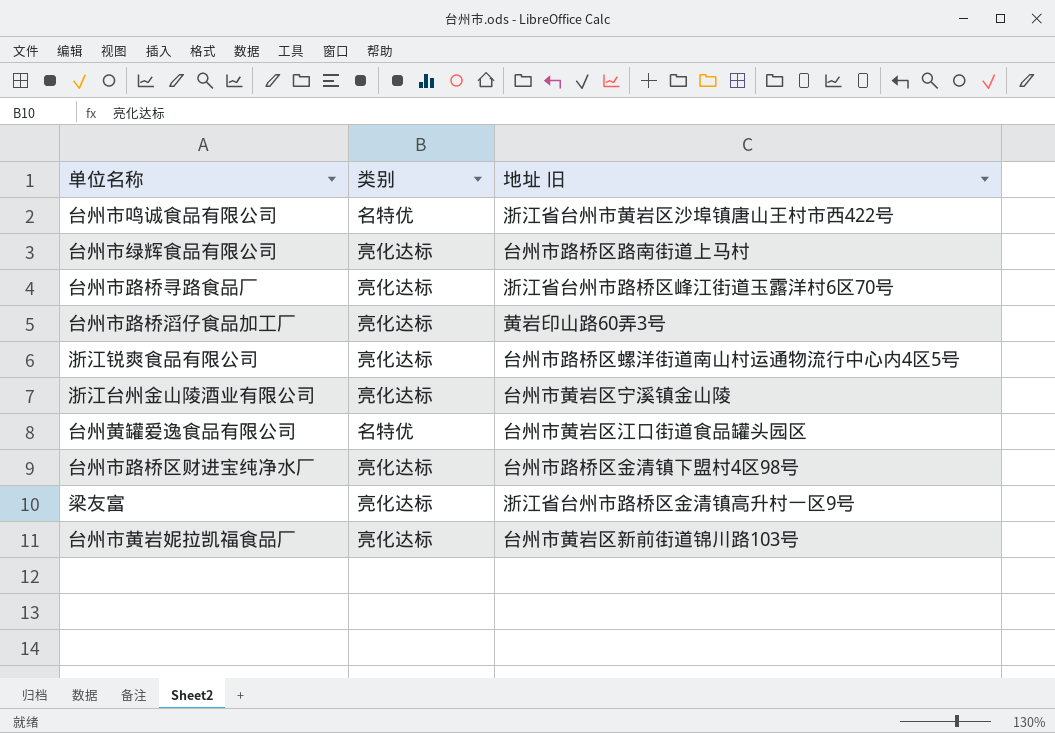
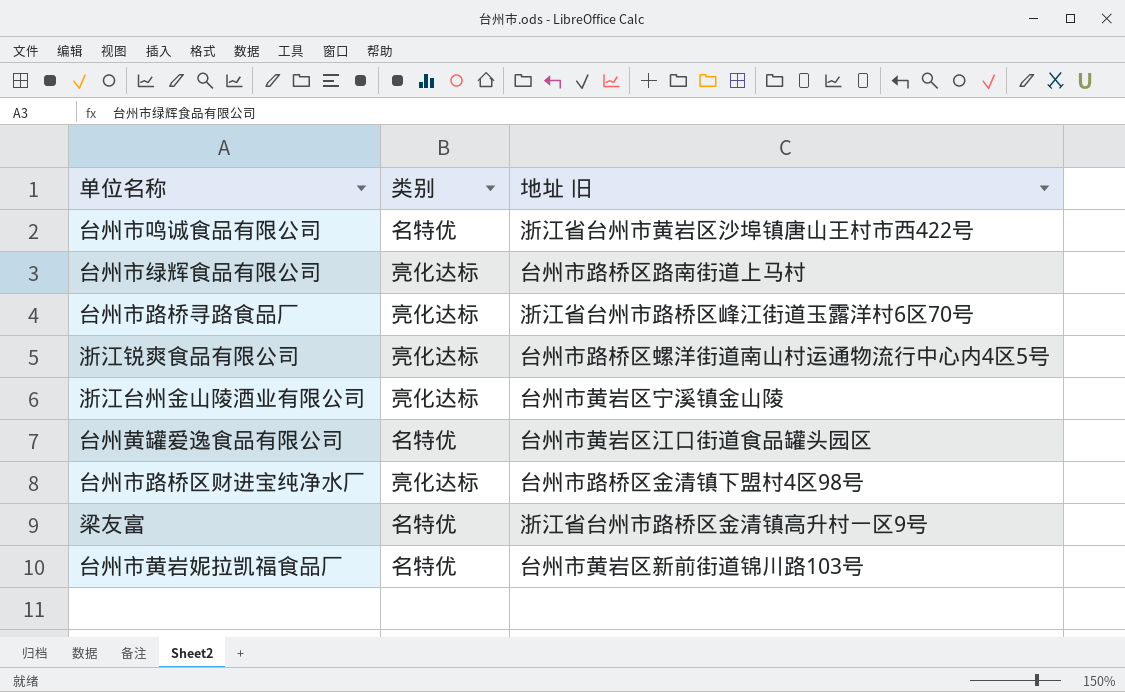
row 台州市路桥滔仔食品加工厂: 亮化达标 | 黄岩印山路60弄3号 -> none
梁友富 | 类别: 亮化达标 -> 名特优
台州市黄岩妮拉凯福食品厂 | 类别: 亮化达标 -> 名特优

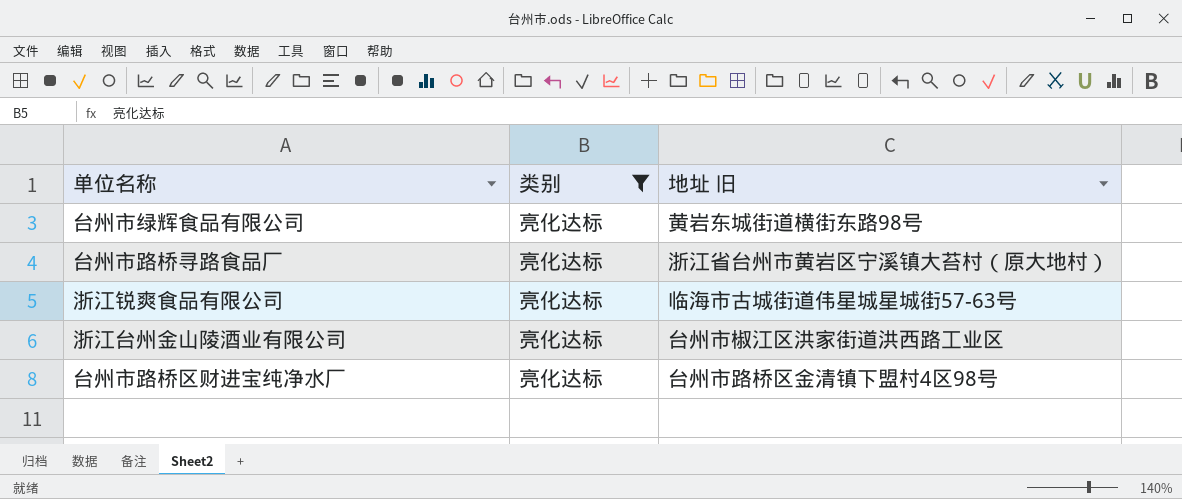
filter: none -> 类别 = 亮化达标
台州市绿辉食品有限公司 | 地址 旧: 台州市路桥区路南街道上马村 -> 黄岩东城街道横街东路98号
台州市路桥寻路食品厂 | 地址 旧: 浙江省台州市路桥区峰江街道玉露洋村6区70号 -> 浙江省台州市黄岩区宁溪镇大苔村（原大地村）
浙江锐爽食品有限公司 | 地址 旧: 台州市路桥区螺洋街道南山村运通物流行中心内4区5号 -> 临海市古城街道伟星城星城街57-63号
浙江台州金山陵酒业有限公司 | 地址 旧: 台州市黄岩区宁溪镇金山陵 -> 台州市椒江区洪家街道洪西路工业区

